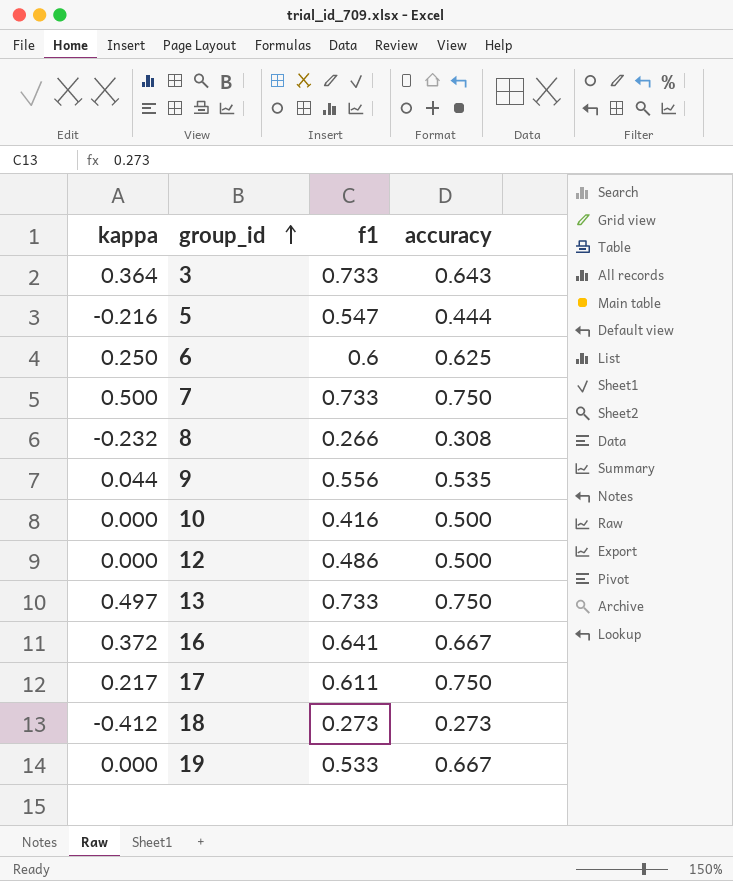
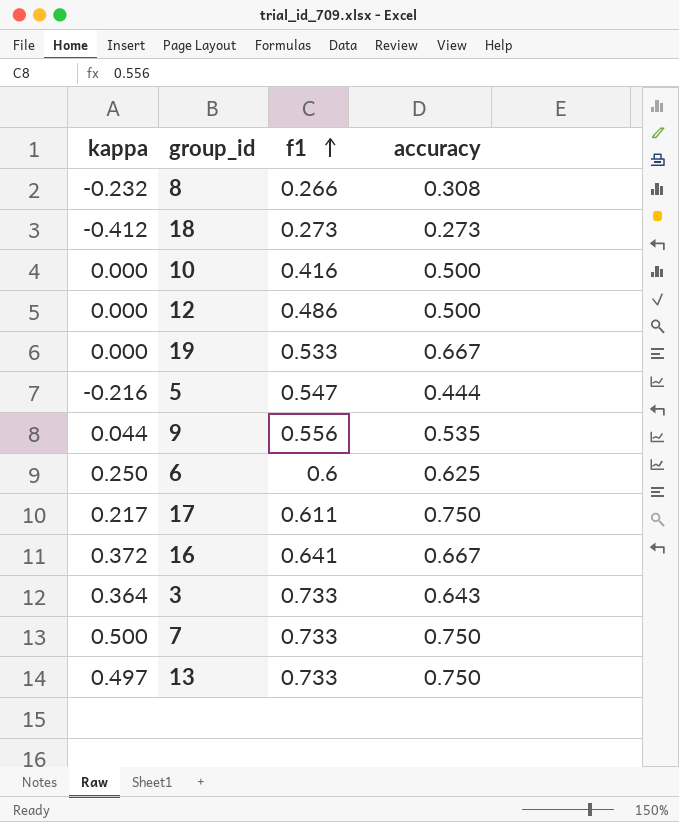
row order: group_id ascending -> f1 ascending

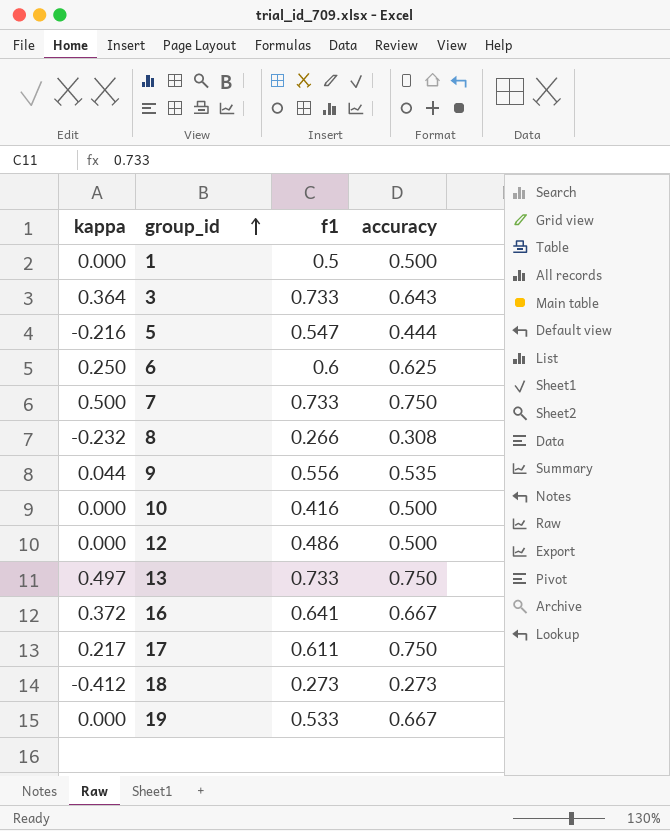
row order: f1 ascending -> group_id ascending
row 1: none -> 0.000 | 0.5 | 0.500

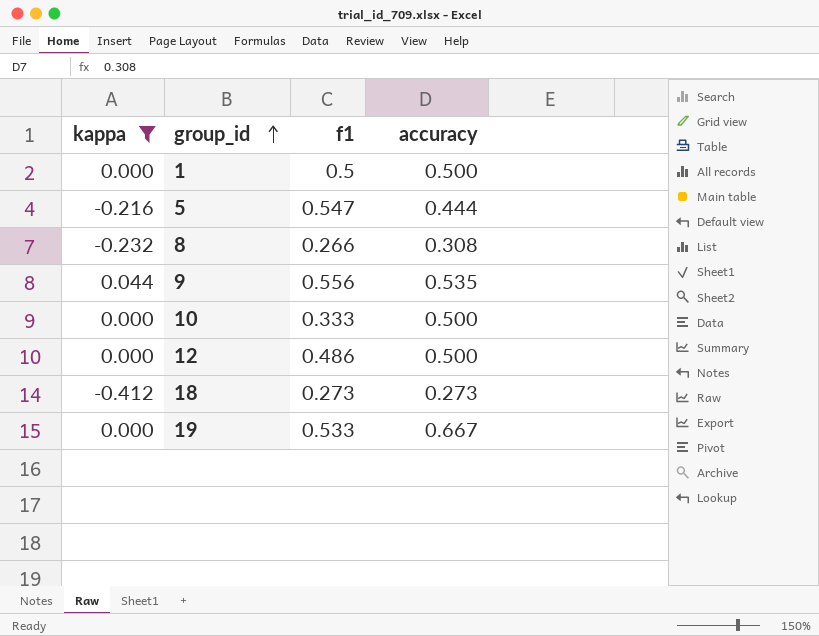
filter: none -> kappa <= 0.044
10 | f1: 0.416 -> 0.333

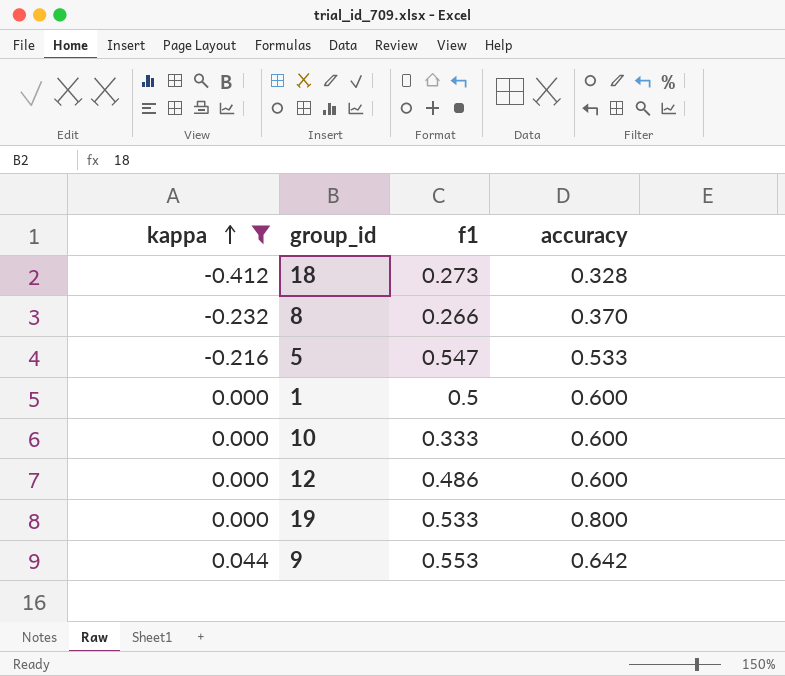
row order: group_id ascending -> kappa ascending
18 | accuracy: 0.273 -> 0.328
8 | accuracy: 0.308 -> 0.370
5 | accuracy: 0.444 -> 0.533
1 | accuracy: 0.500 -> 0.600
10 | accuracy: 0.500 -> 0.600
12 | accuracy: 0.500 -> 0.600
19 | accuracy: 0.667 -> 0.800
9 | f1: 0.556 -> 0.553
9 | accuracy: 0.535 -> 0.642

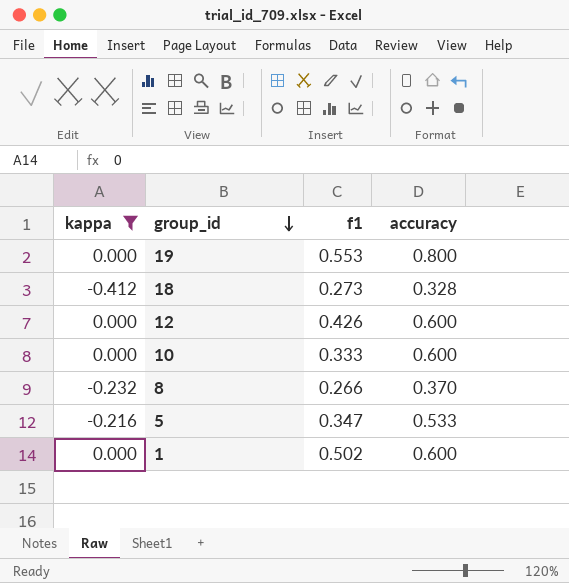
row order: kappa ascending -> group_id descending
row 9: 0.044 | 0.553 | 0.642 -> none
19 | f1: 0.533 -> 0.553
12 | f1: 0.486 -> 0.426
5 | f1: 0.547 -> 0.347
1 | f1: 0.5 -> 0.502

